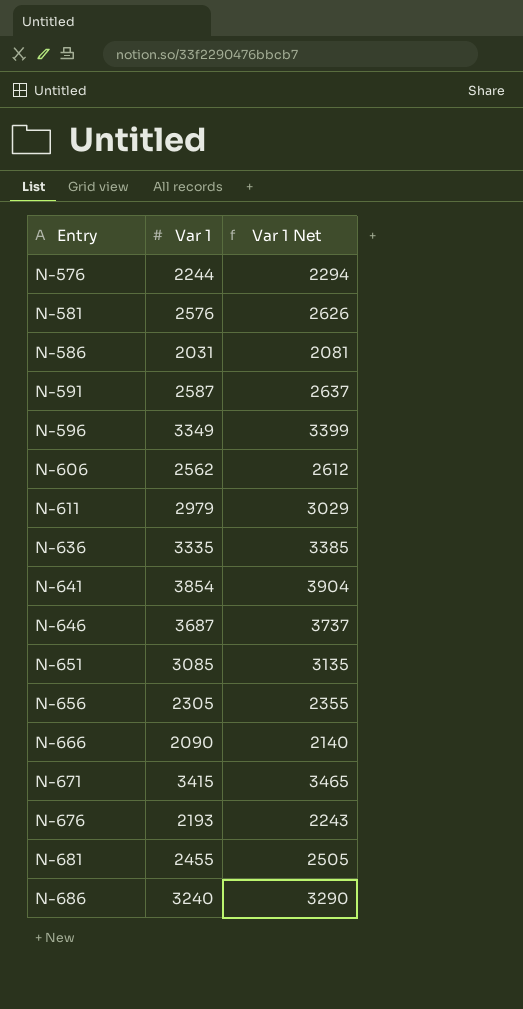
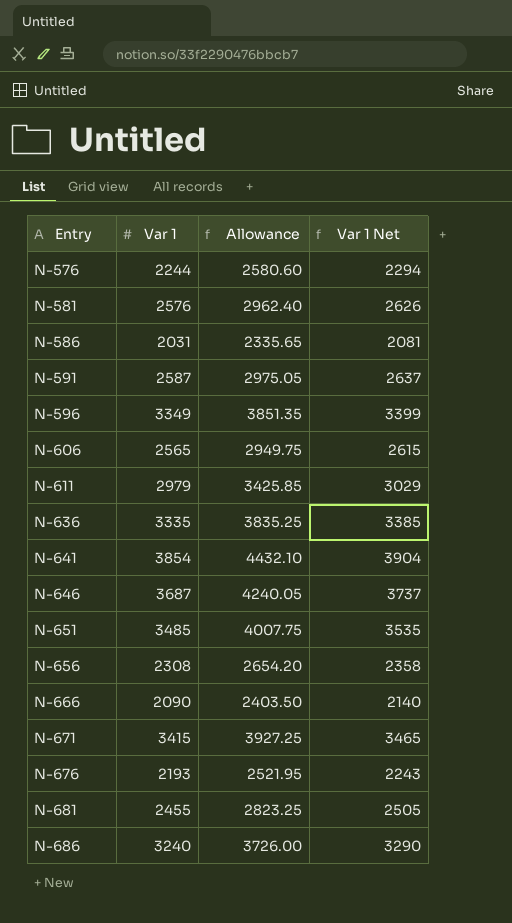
column Allowance | formula: none -> [Var 1] * 1.15
N-606 | Var 1: 2562 -> 2565
N-606 | Var 1 Net: 2612 -> 2615
N-651 | Var 1: 3085 -> 3485
N-651 | Var 1 Net: 3135 -> 3535
N-656 | Var 1: 2305 -> 2308
N-656 | Var 1 Net: 2355 -> 2358

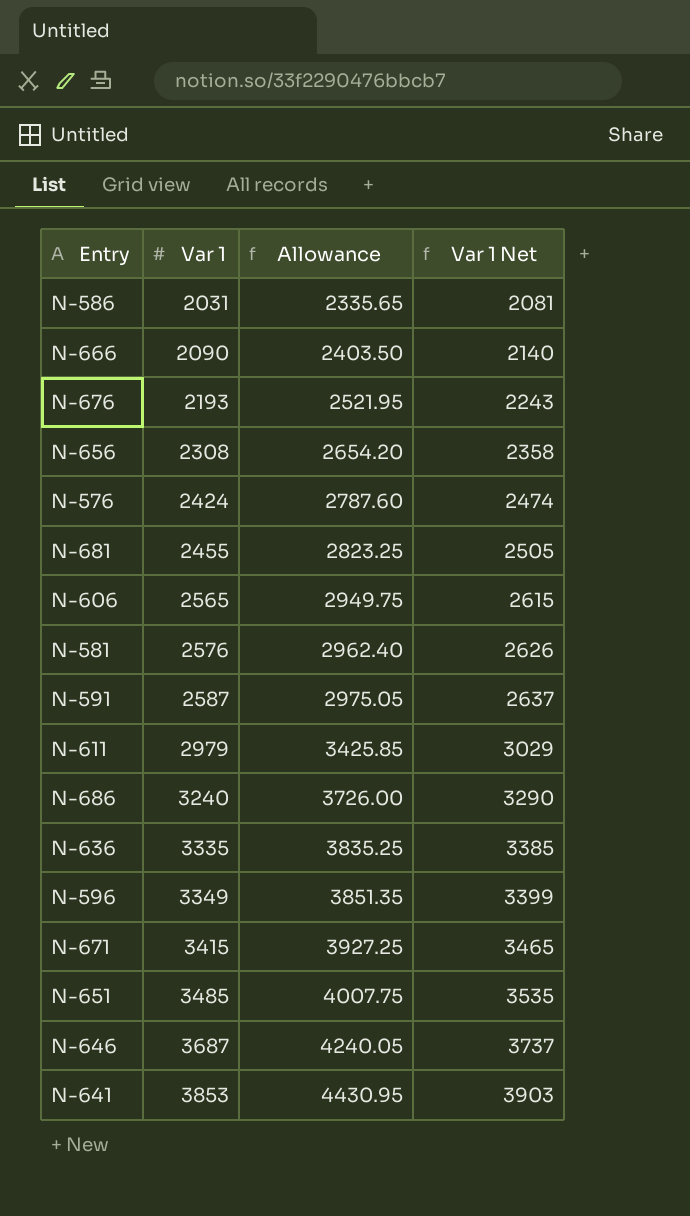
row order: Entry ascending -> Var 1 ascending
N-576 | Var 1: 2244 -> 2424
N-576 | Allowance: 2580.60 -> 2787.60
N-576 | Var 1 Net: 2294 -> 2474
N-641 | Var 1: 3854 -> 3853
N-641 | Allowance: 4432.10 -> 4430.95
N-641 | Var 1 Net: 3904 -> 3903

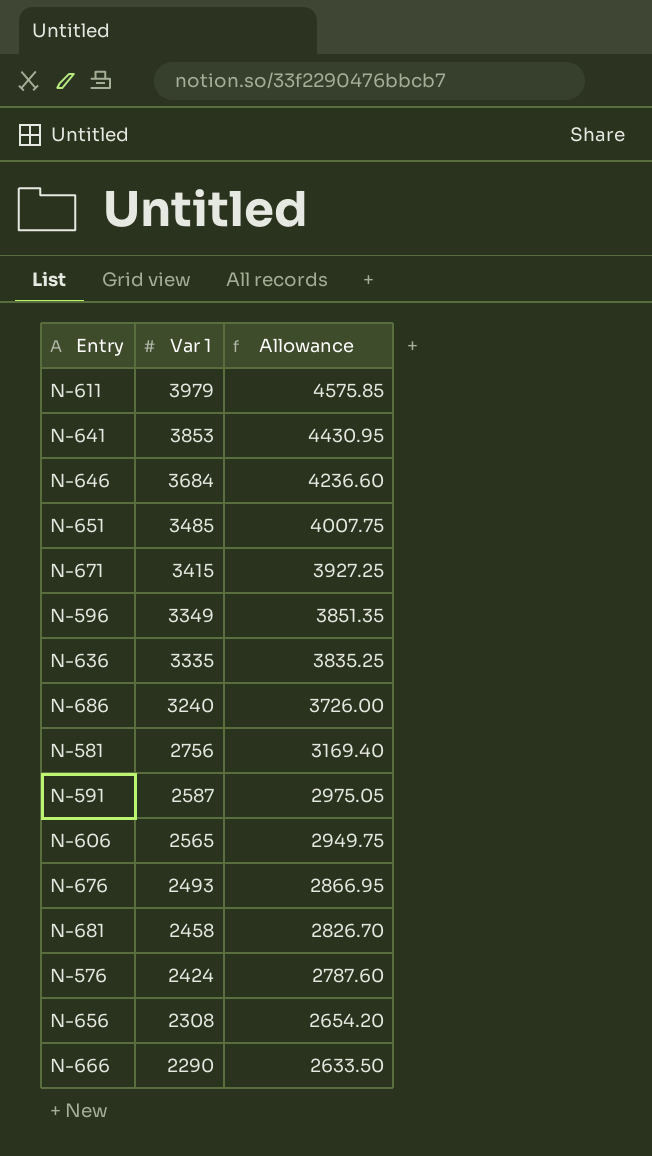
row order: Var 1 ascending -> Var 1 descending
column Var 1 Net | formula: [Var 1] + 50 -> none
row N-586: 2031 | 2335.65 | 2081 -> none
N-611 | Var 1: 2979 -> 3979
N-611 | Allowance: 3425.85 -> 4575.85
N-646 | Var 1: 3687 -> 3684
N-646 | Allowance: 4240.05 -> 4236.60
N-581 | Var 1: 2576 -> 2756
N-581 | Allowance: 2962.40 -> 3169.40
N-676 | Var 1: 2193 -> 2493
N-676 | Allowance: 2521.95 -> 2866.95
N-681 | Var 1: 2455 -> 2458
N-681 | Allowance: 2823.25 -> 2826.70
N-666 | Var 1: 2090 -> 2290
N-666 | Allowance: 2403.50 -> 2633.50

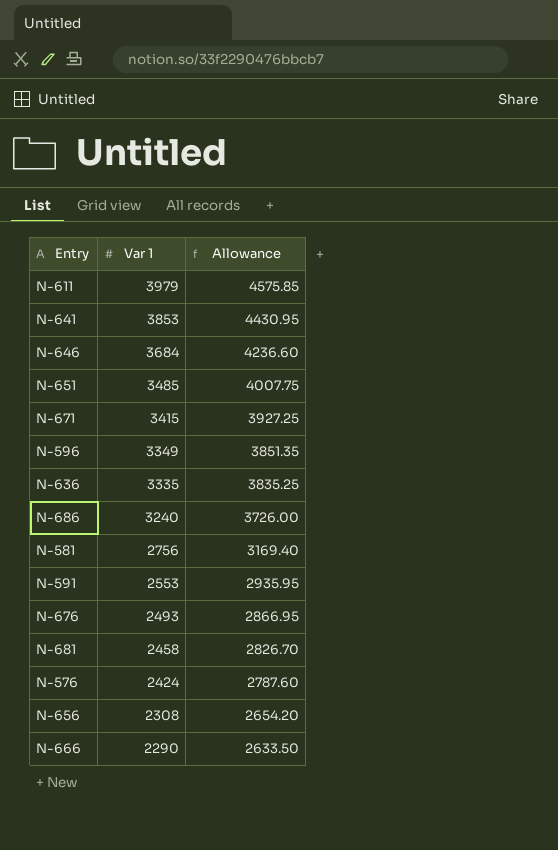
row N-606: 2565 | 2949.75 -> none
N-591 | Var 1: 2587 -> 2553
N-591 | Allowance: 2975.05 -> 2935.95

